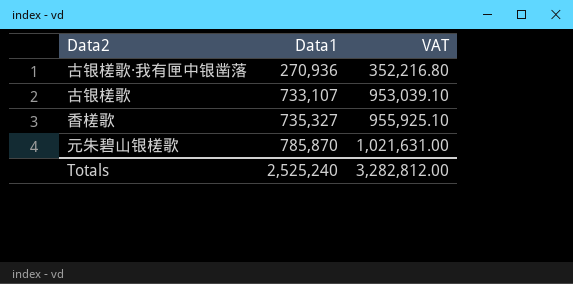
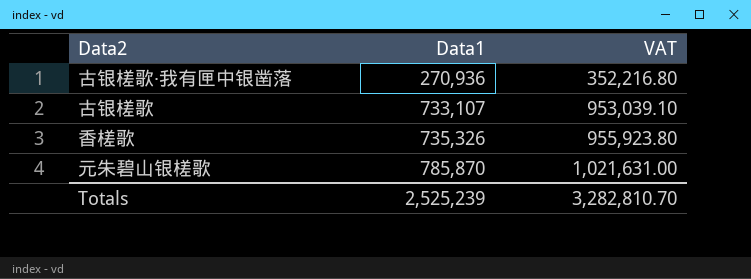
香槎歌 | Data1: 735,327 -> 735,326
香槎歌 | VAT: 955,925.10 -> 955,923.80
Totals | Data1: 2,525,240 -> 2,525,239
Totals | VAT: 3,282,812.00 -> 3,282,810.70

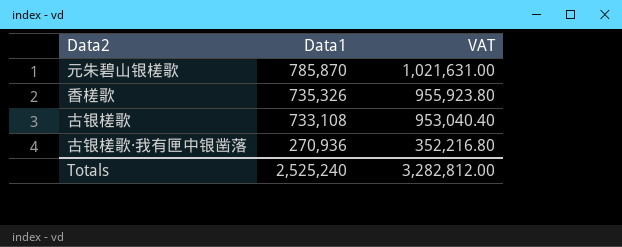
row order: Data1 ascending -> Data1 descending
古银槎歌 | Data1: 733,107 -> 733,108
古银槎歌 | VAT: 953,039.10 -> 953,040.40
Totals | Data1: 2,525,239 -> 2,525,240
Totals | VAT: 3,282,810.70 -> 3,282,812.00

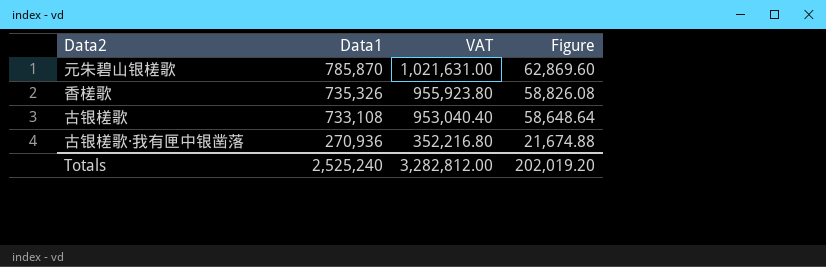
column Figure | formula: none -> [Data1] * 0.08

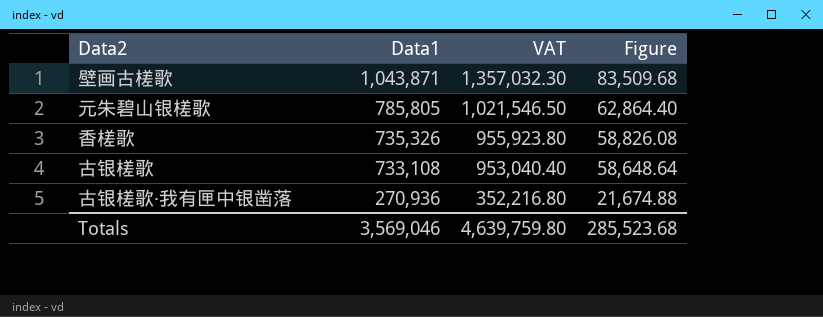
row 壁画古槎歌: none -> 1,043,871 | 1,357,032.30 | 83,509.68
元朱碧山银槎歌 | Data1: 785,870 -> 785,805
元朱碧山银槎歌 | VAT: 1,021,631.00 -> 1,021,546.50
元朱碧山银槎歌 | Figure: 62,869.60 -> 62,864.40
Totals | Data1: 2,525,240 -> 3,569,046
Totals | VAT: 3,282,812.00 -> 4,639,759.80
Totals | Figure: 202,019.20 -> 285,523.68

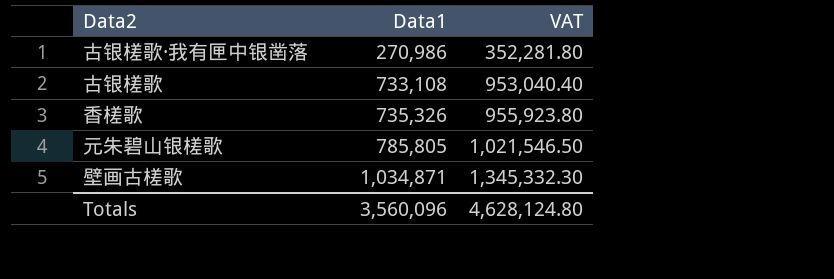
row order: Data1 descending -> Data1 ascending
column Figure | formula: [Data1] * 0.08 -> none
古银槎歌·我有匣中银凿落 | Data1: 270,936 -> 270,986
古银槎歌·我有匣中银凿落 | VAT: 352,216.80 -> 352,281.80
壁画古槎歌 | Data1: 1,043,871 -> 1,034,871
壁画古槎歌 | VAT: 1,357,032.30 -> 1,345,332.30
Totals | Data1: 3,569,046 -> 3,560,096
Totals | VAT: 4,639,759.80 -> 4,628,124.80

